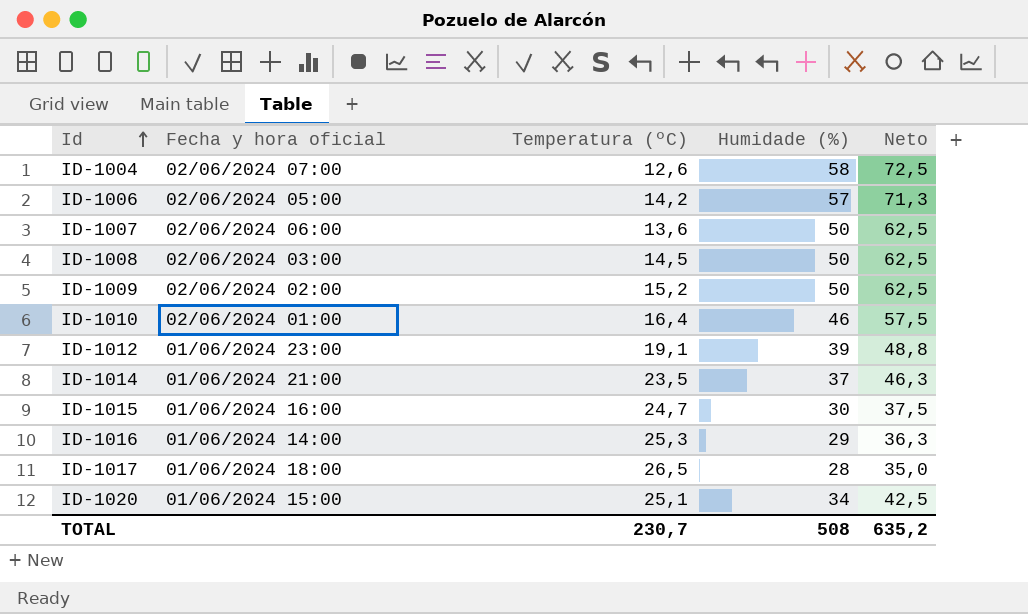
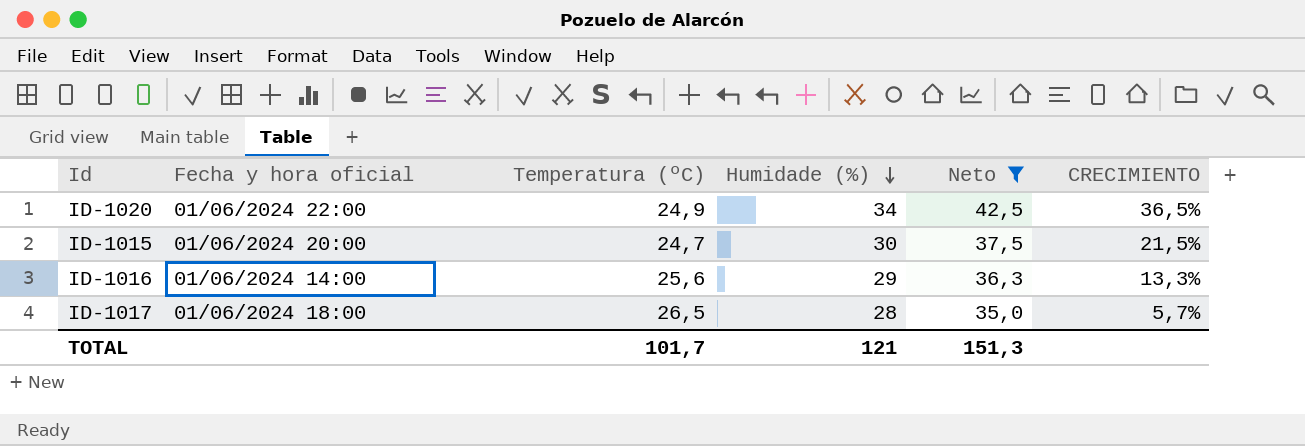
filter: none -> Neto <= 42,5
row order: Id ascending -> Humidade (%) descending
column CRECIMIENTO | formula: none -> ([Humidade (%)] - [Temperatura (ºC)]) / [Temperatura (ºC)]
ID-1020 | Fecha y hora oficial: 01/06/2024 15:00 -> 01/06/2024 22:00
ID-1020 | Temperatura (ºC): 25,1 -> 24,9
ID-1015 | Fecha y hora oficial: 01/06/2024 16:00 -> 01/06/2024 20:00
ID-1016 | Temperatura (ºC): 25,3 -> 25,6
TOTAL | Temperatura (ºC): 230,7 -> 101,7
TOTAL | Humidade (%): 508 -> 121
TOTAL | Neto: 635,2 -> 151,3

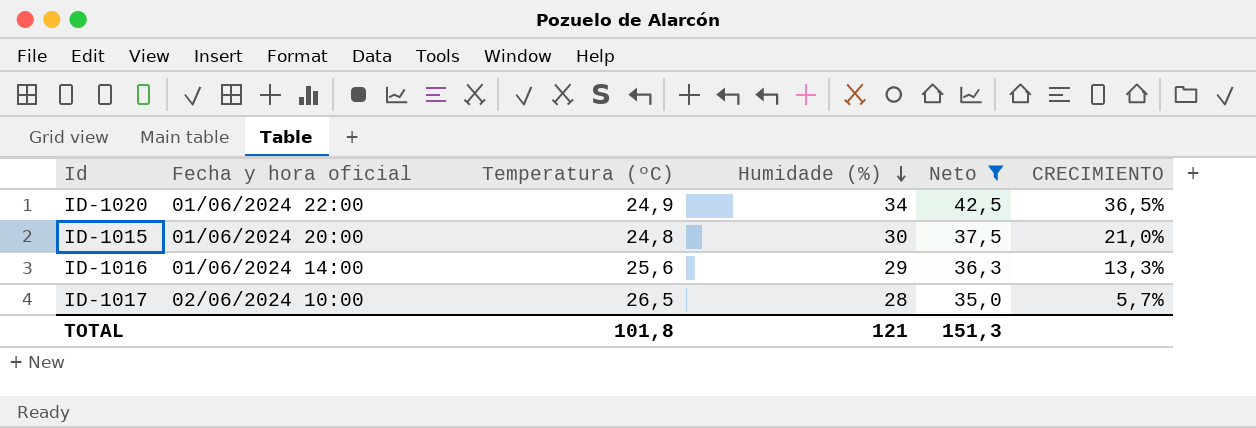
ID-1015 | Temperatura (ºC): 24,7 -> 24,8
ID-1015 | CRECIMIENTO: 21,5% -> 21,0%
ID-1017 | Fecha y hora oficial: 01/06/2024 18:00 -> 02/06/2024 10:00
TOTAL | Temperatura (ºC): 101,7 -> 101,8

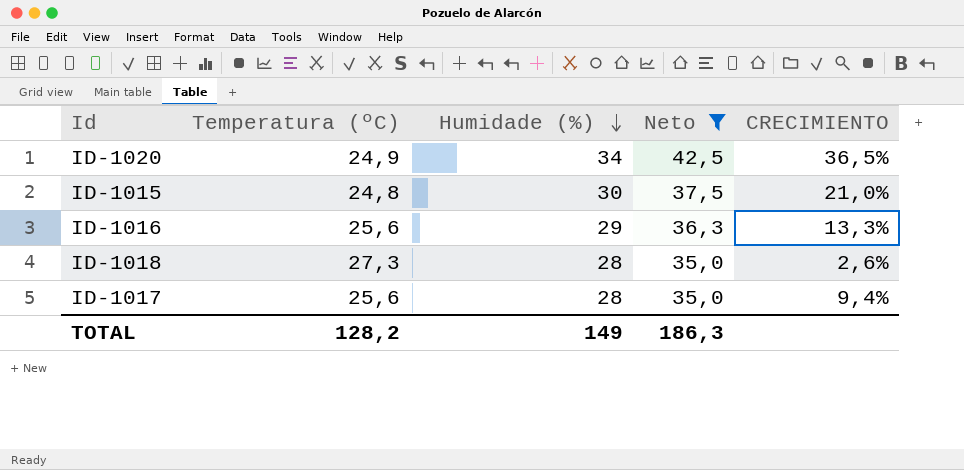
column Fecha y hora oficial | position: 2 -> none
row ID-1018: none -> 27,3 | 28 | 35,0 | 2,6%
ID-1017 | Temperatura (ºC): 26,5 -> 25,6
ID-1017 | CRECIMIENTO: 5,7% -> 9,4%
TOTAL | Temperatura (ºC): 101,8 -> 128,2
TOTAL | Humidade (%): 121 -> 149
TOTAL | Neto: 151,3 -> 186,3

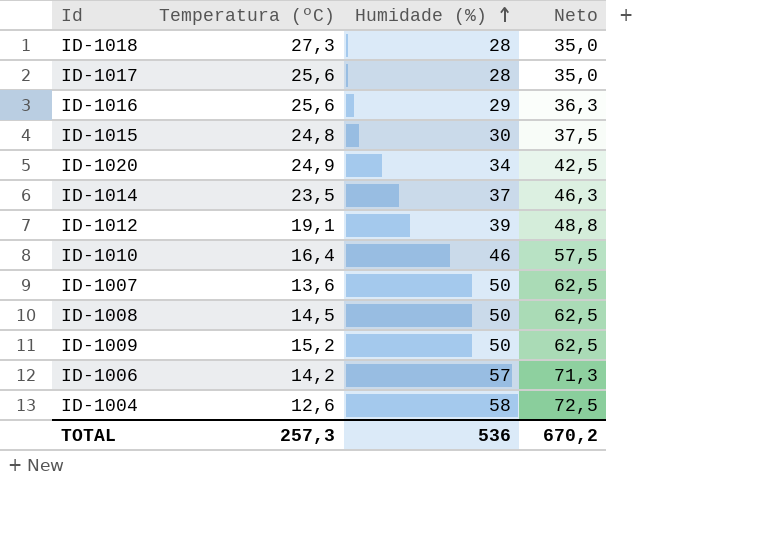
filter: Neto <= 42,5 -> none
row order: Humidade (%) descending -> Humidade (%) ascending
column CRECIMIENTO | formula: ([Humidade (%)] - [Temperatura (ºC)]) / [Temperatura (ºC)] -> none
TOTAL | Temperatura (ºC): 128,2 -> 257,3
TOTAL | Humidade (%): 149 -> 536
TOTAL | Neto: 186,3 -> 670,2

